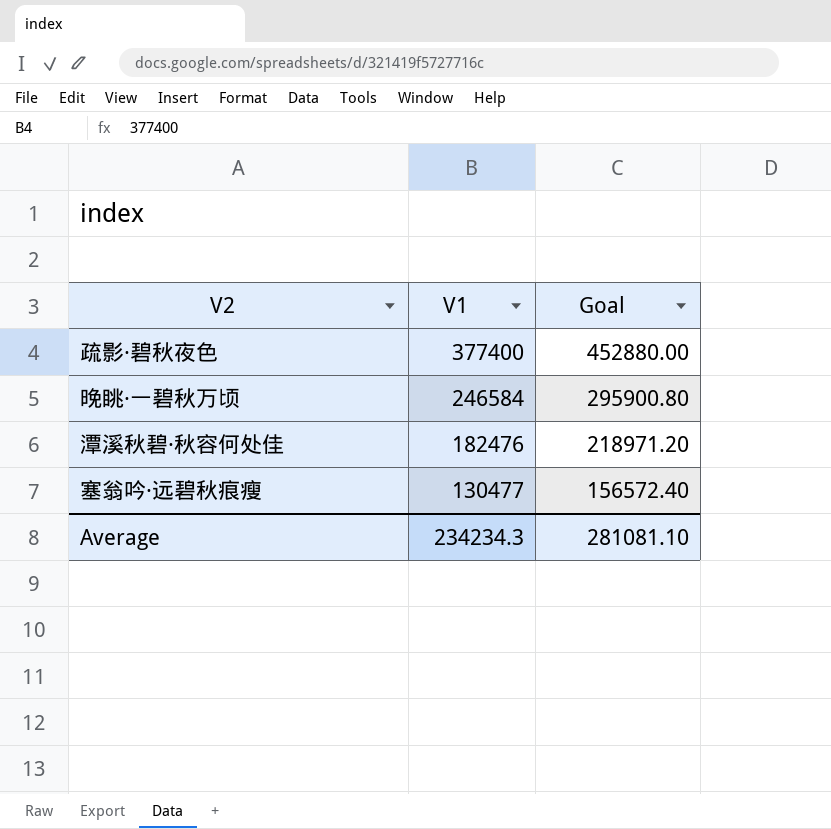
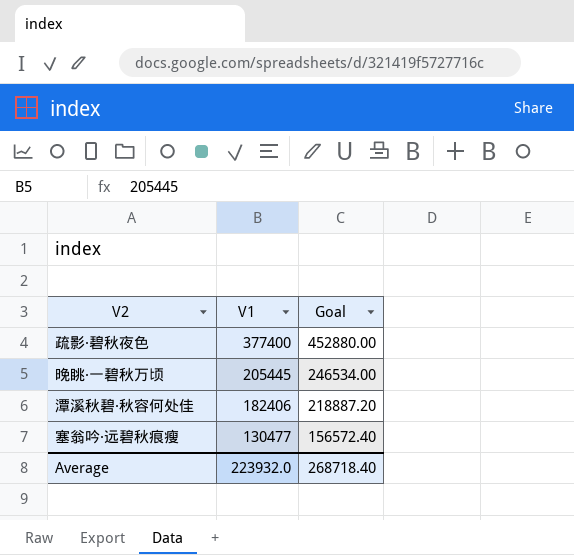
晚眺·一碧秋万顷 | V1: 246584 -> 205445
晚眺·一碧秋万顷 | Goal: 295900.80 -> 246534.00
潭溪秋碧·秋容何处佳 | V1: 182476 -> 182406
潭溪秋碧·秋容何处佳 | Goal: 218971.20 -> 218887.20
Average | V1: 234234.3 -> 223932.0
Average | Goal: 281081.10 -> 268718.40

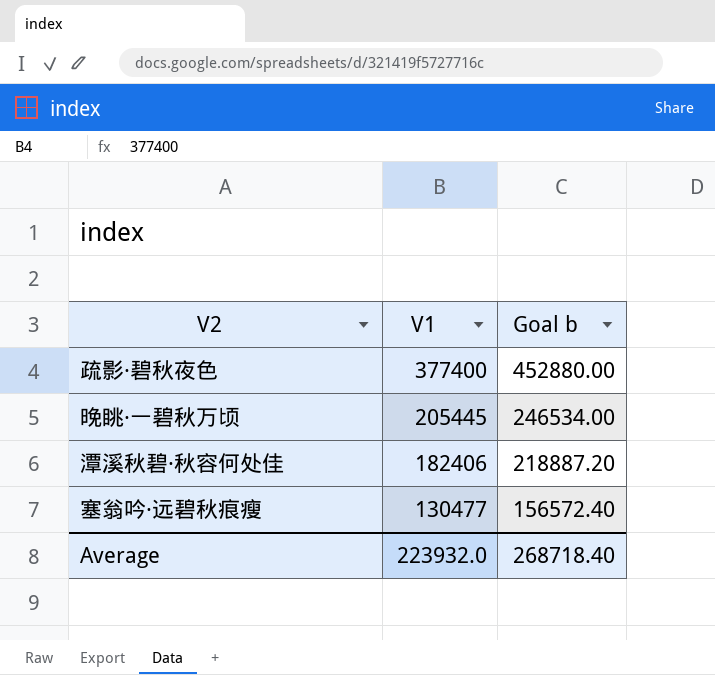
column name: Goal -> Goal b

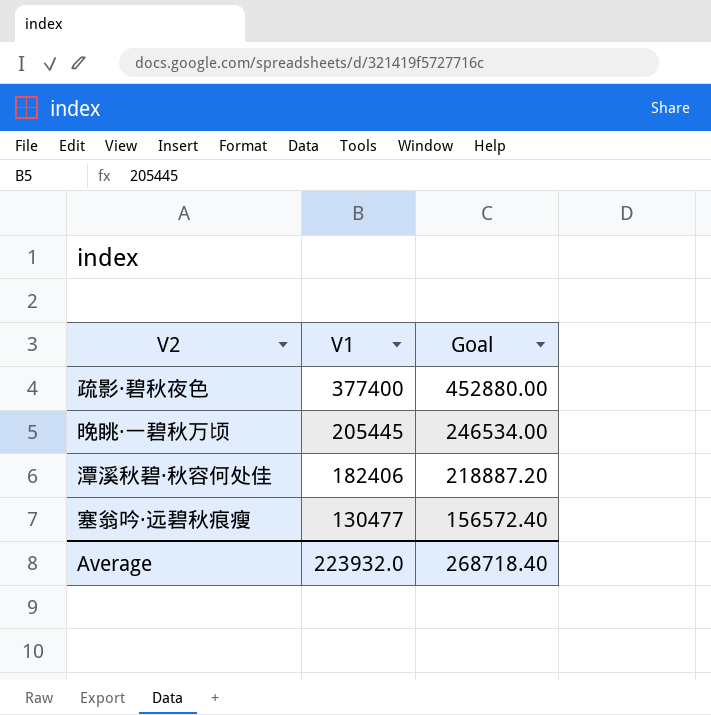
column name: Goal b -> Goal

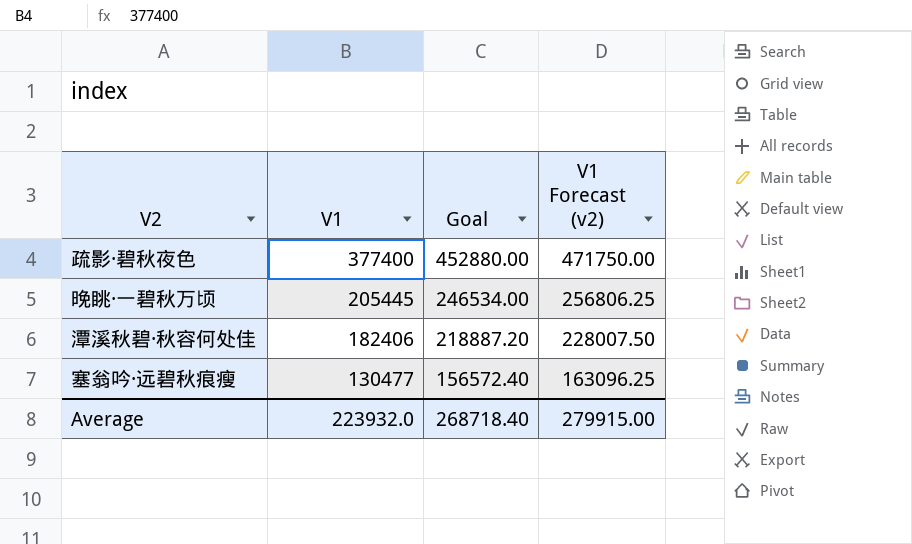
column V1 Forecast (v2) | formula: none -> [V1] * 1.25

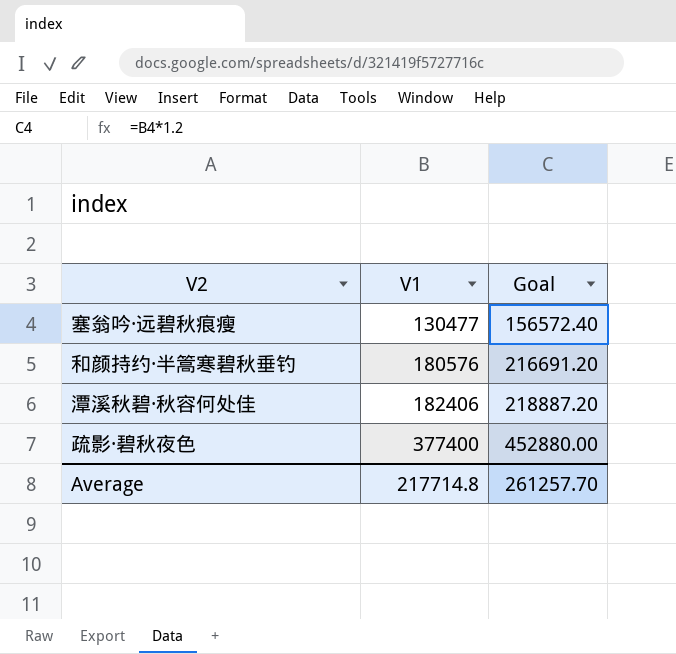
row order: V1 descending -> V1 ascending
column V1 Forecast (v2) | formula: [V1] * 1.25 -> none
row 晚眺·一碧秋万顷: 205445 | 246534.00 | 256806.25 -> none
row 和颜持约·半篙寒碧秋垂钓: none -> 180576 | 216691.20
Average | V1: 223932.0 -> 217714.8
Average | Goal: 268718.40 -> 261257.70

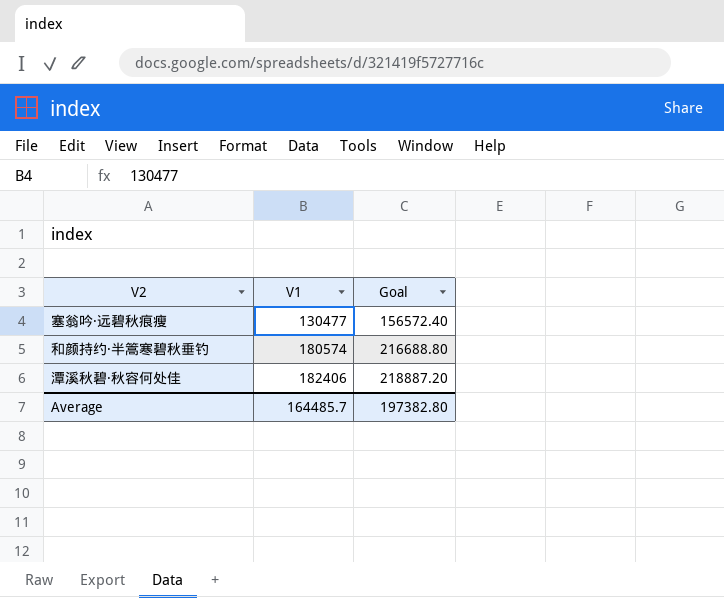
row 疏影·碧秋夜色: 377400 | 452880.00 -> none
和颜持约·半篙寒碧秋垂钓 | V1: 180576 -> 180574
和颜持约·半篙寒碧秋垂钓 | Goal: 216691.20 -> 216688.80
Average | V1: 217714.8 -> 164485.7
Average | Goal: 261257.70 -> 197382.80

